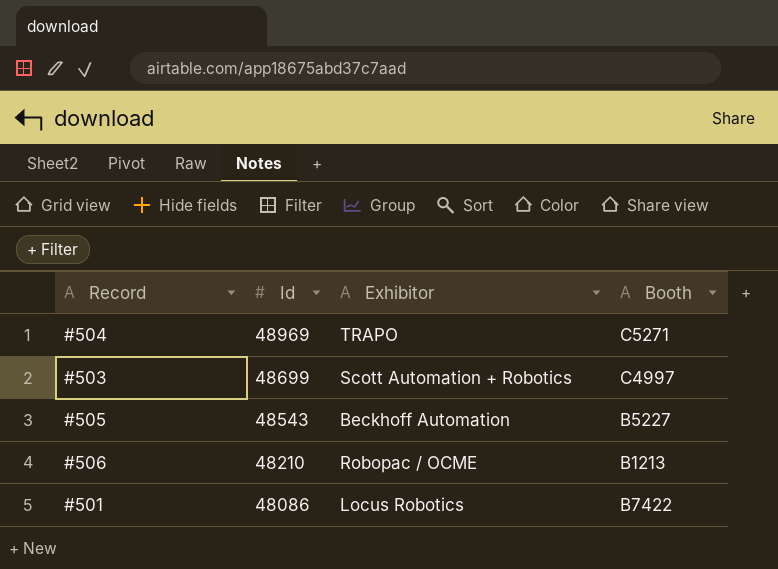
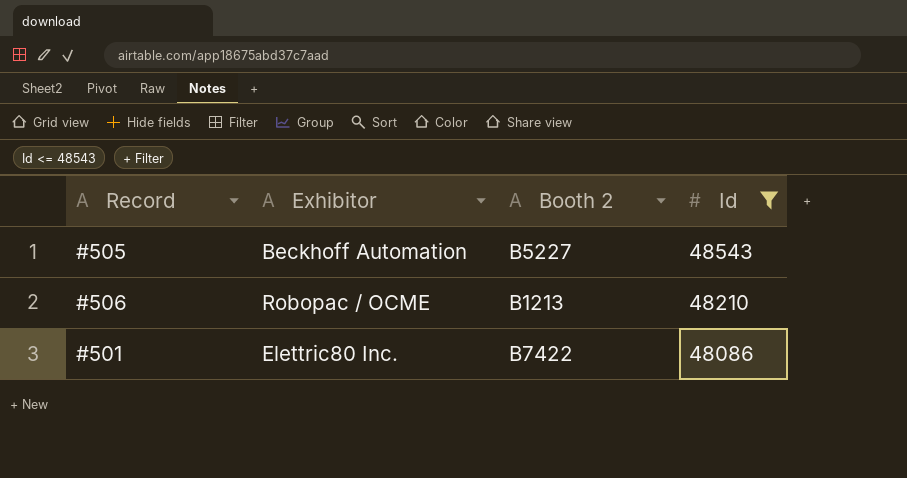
filter: none -> Id <= 48543
column name: Booth -> Booth 2
column Id | position: 2 -> 4
#501 | Exhibitor: Locus Robotics -> Elettric80 Inc.

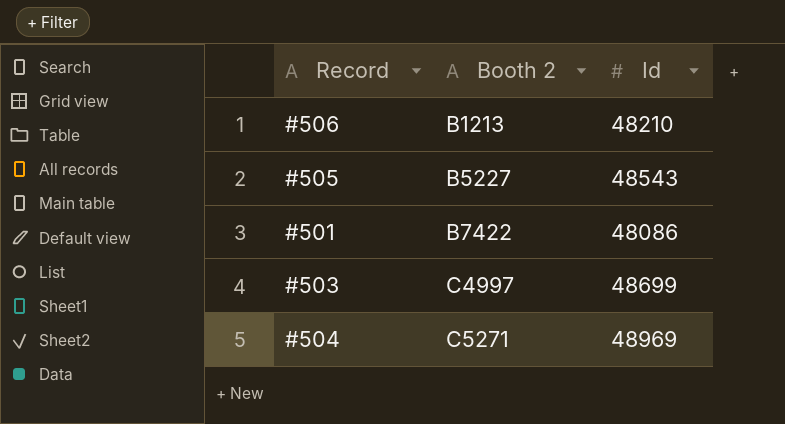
filter: Id <= 48543 -> none
row order: Id descending -> Booth 2 ascending
column Exhibitor | position: 2 -> none

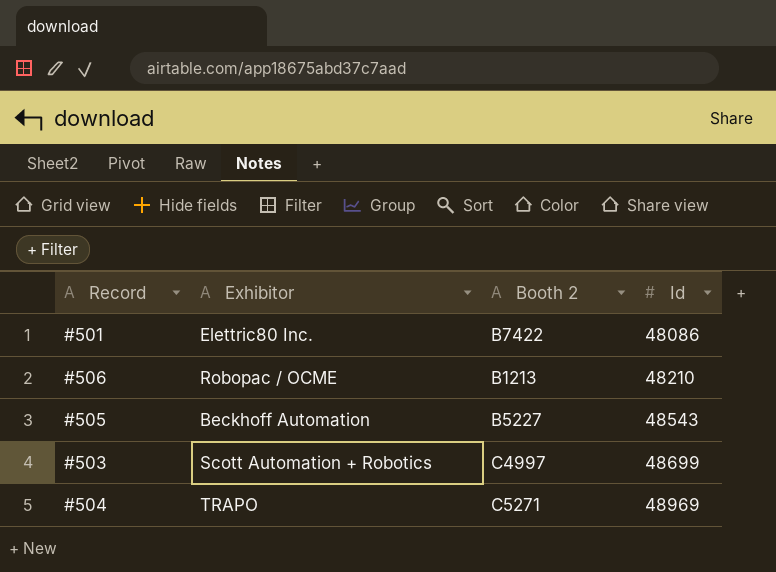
row order: Booth 2 ascending -> Id ascending
column Exhibitor | position: none -> 2

